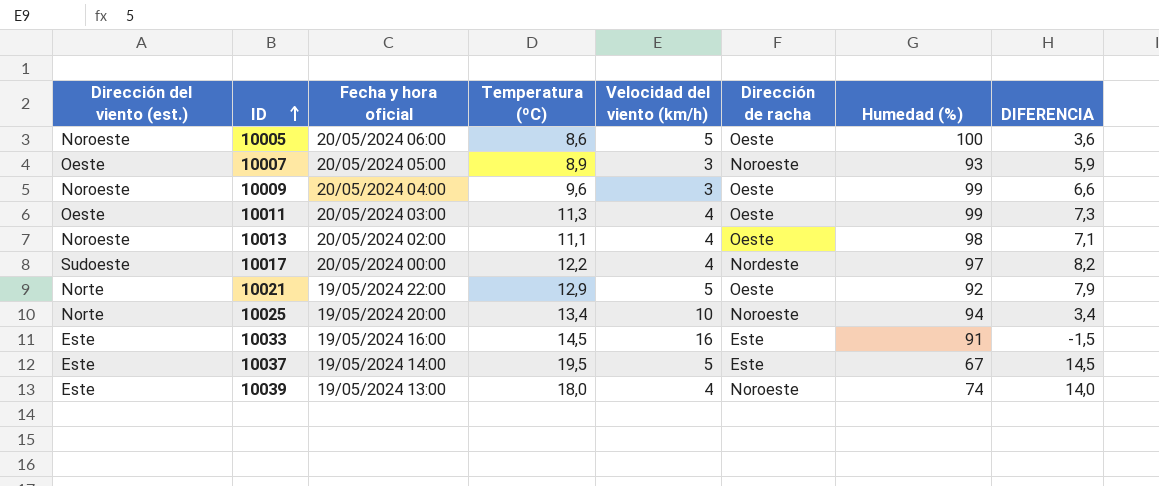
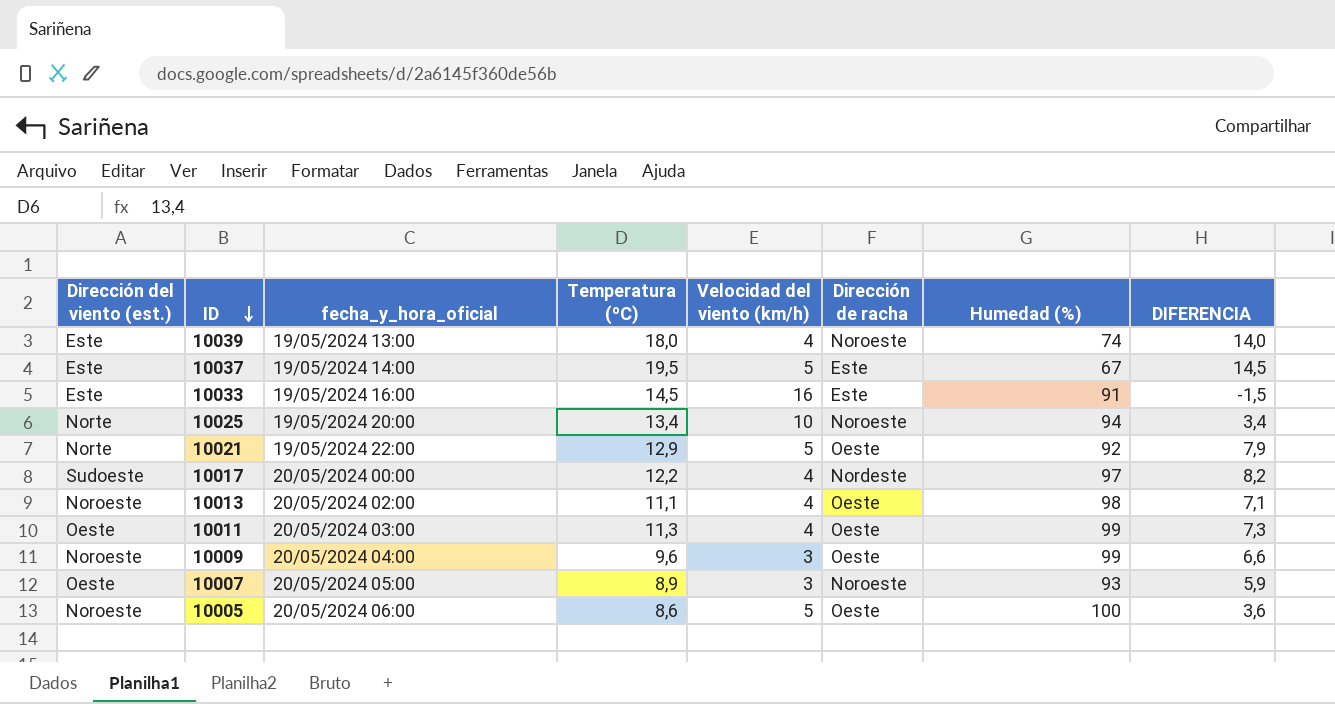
row order: ID ascending -> ID descending
column name: Fecha y hora oficial -> fecha_y_hora_oficial

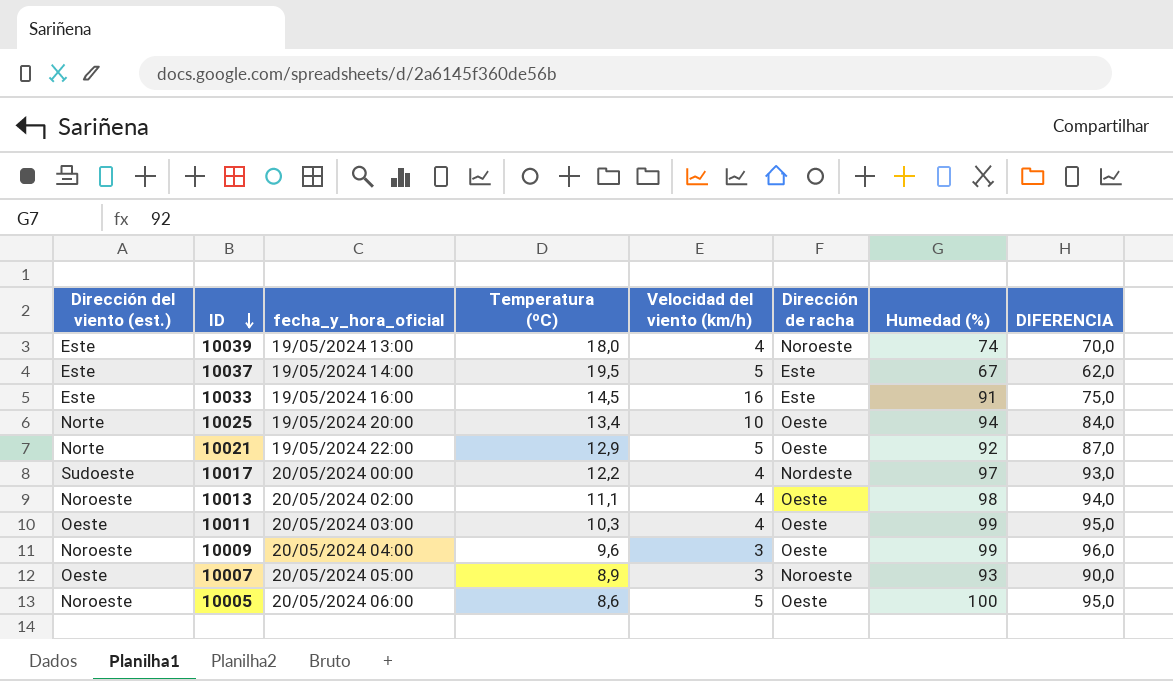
column DIFERENCIA | formula: [Temperatura (ºC)] - [Velocidad del viento (km/h)] -> [Humedad (%)] - [Velocidad del viento (km/h)]
10025 | Dirección de racha: Noroeste -> Oeste
10011 | Temperatura (ºC): 11,3 -> 10,3

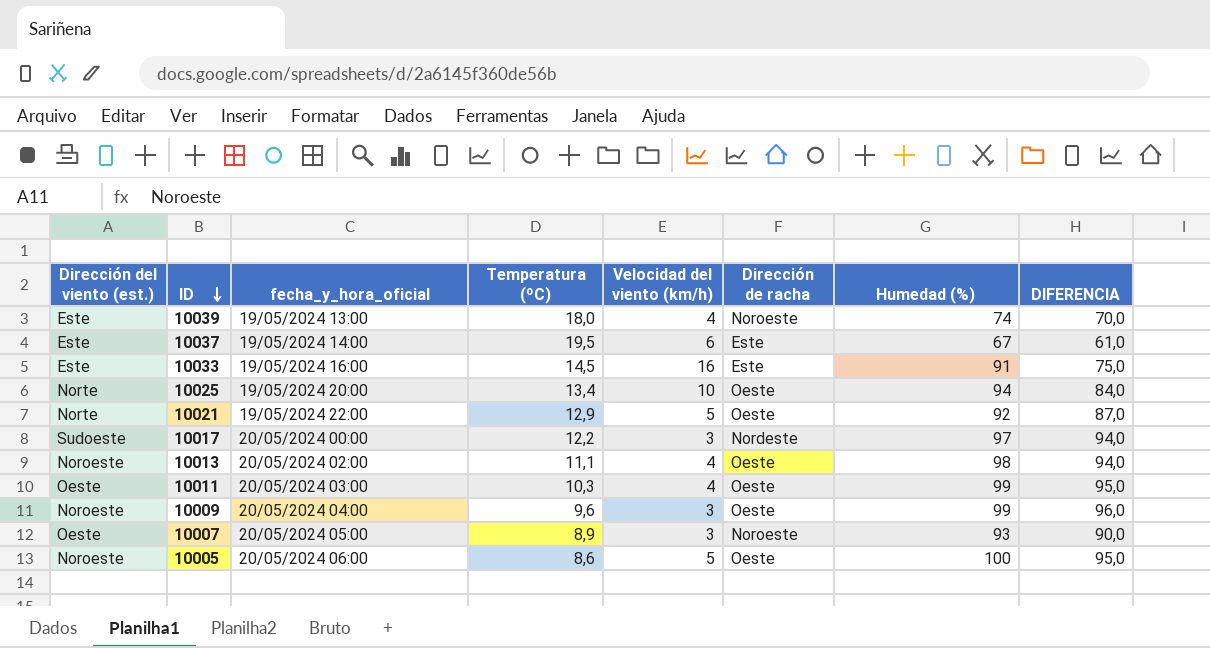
10037 | Velocidad del viento (km/h): 5 -> 6
10037 | DIFERENCIA: 62,0 -> 61,0
10017 | Velocidad del viento (km/h): 4 -> 3
10017 | DIFERENCIA: 93,0 -> 94,0

